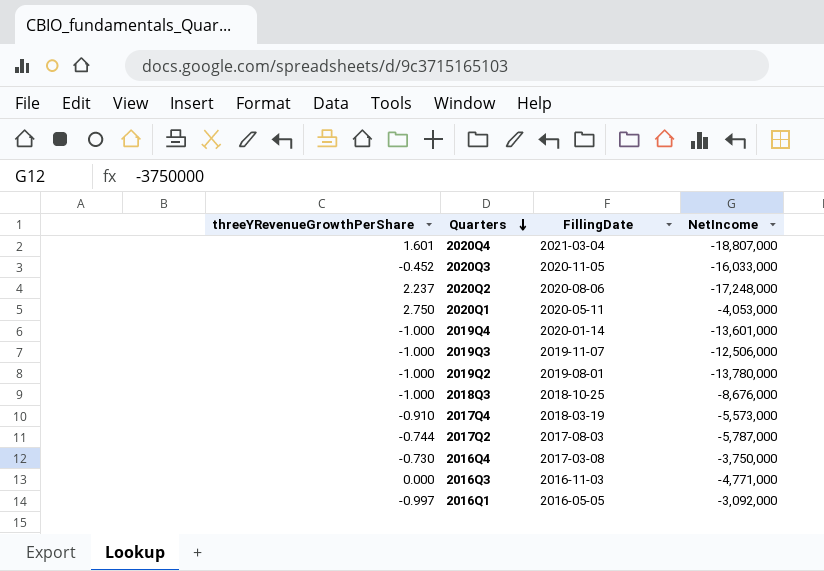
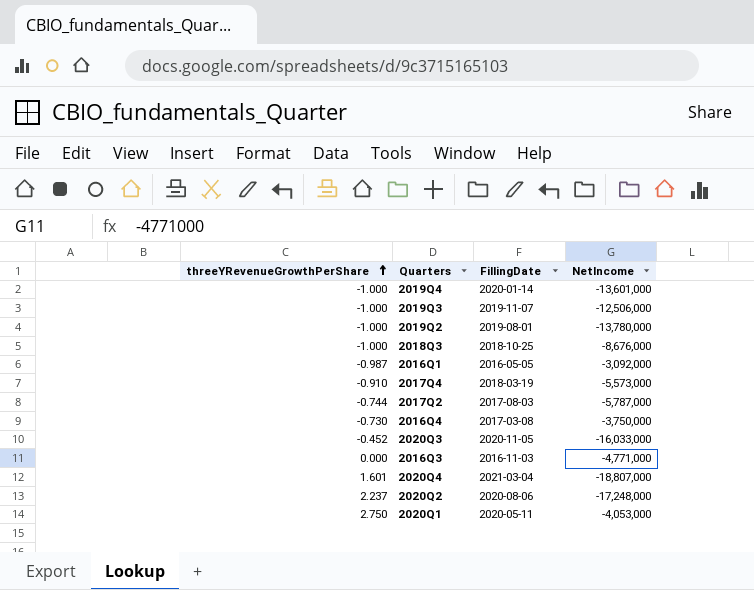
row order: Quarters descending -> threeYRevenueGrowthPerShare ascending
2016Q1 | threeYRevenueGrowthPerShare: -0.997 -> -0.987

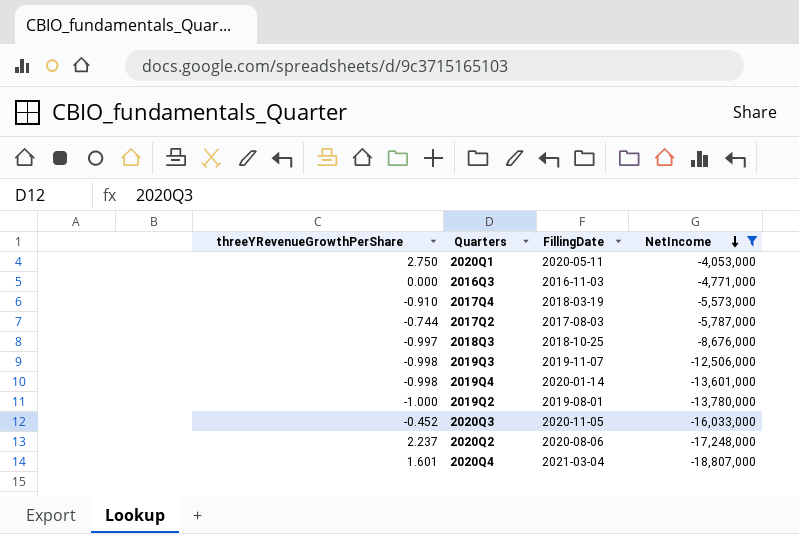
filter: none -> NetIncome <= -4,053,000
row order: threeYRevenueGrowthPerShare ascending -> NetIncome descending
2018Q3 | threeYRevenueGrowthPerShare: -1.000 -> -0.997
2019Q3 | threeYRevenueGrowthPerShare: -1.000 -> -0.998
2019Q4 | threeYRevenueGrowthPerShare: -1.000 -> -0.998

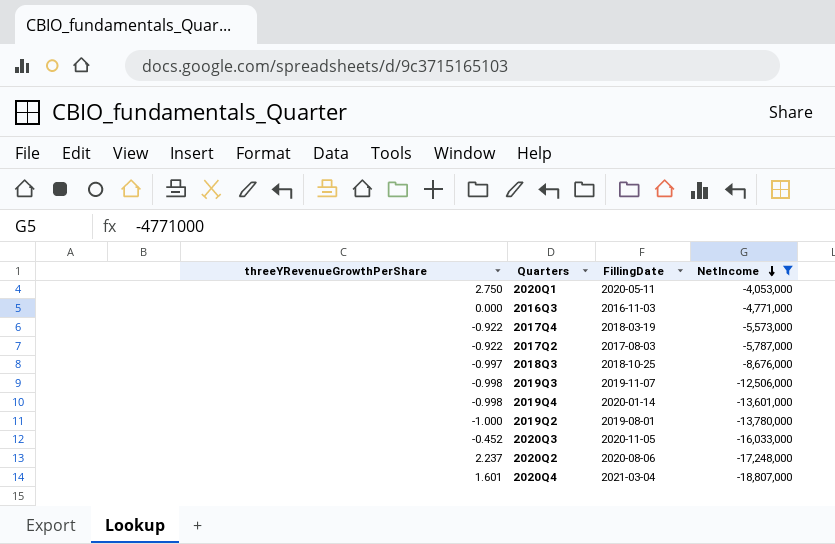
2017Q4 | threeYRevenueGrowthPerShare: -0.910 -> -0.922
2017Q2 | threeYRevenueGrowthPerShare: -0.744 -> -0.922

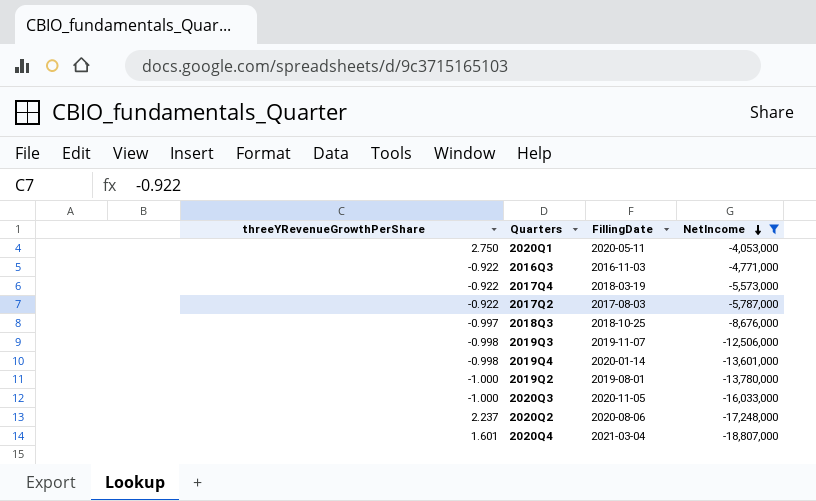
2016Q3 | threeYRevenueGrowthPerShare: 0.000 -> -0.922
2020Q3 | threeYRevenueGrowthPerShare: -0.452 -> -1.000

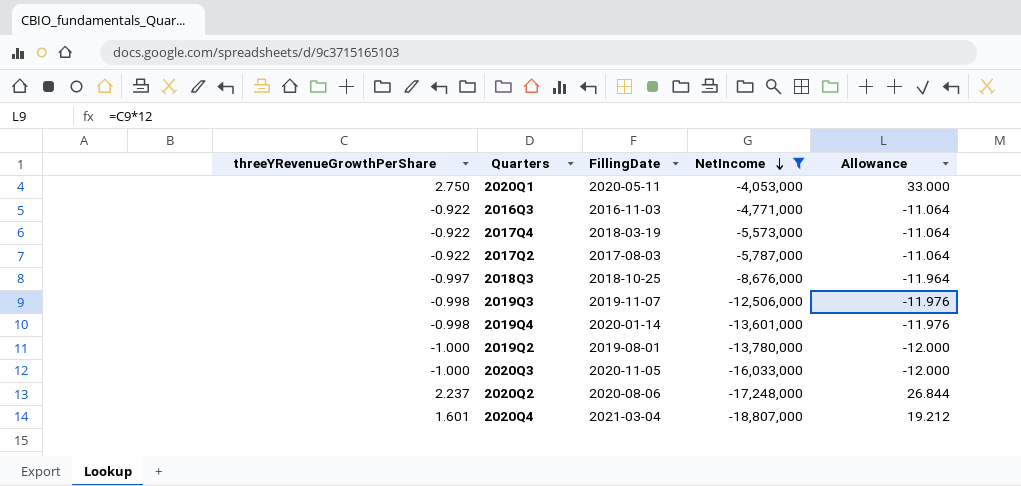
column Allowance | formula: none -> [threeYRevenueGrowthPerShare] * 12

